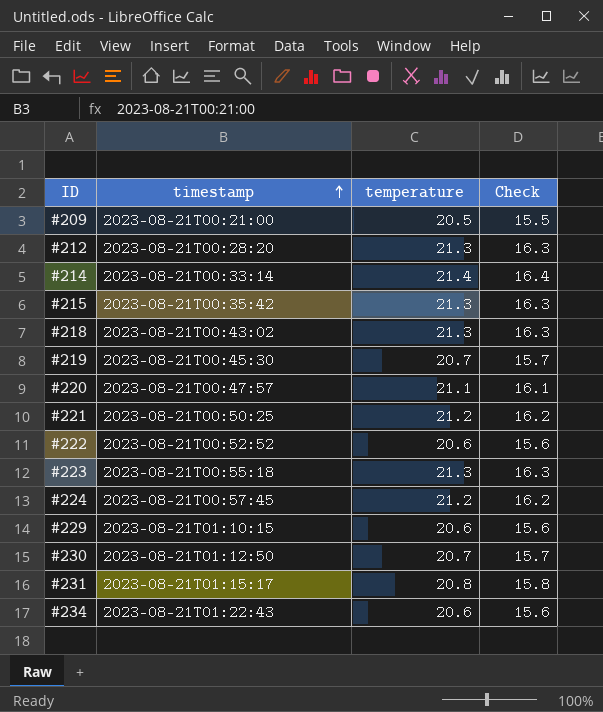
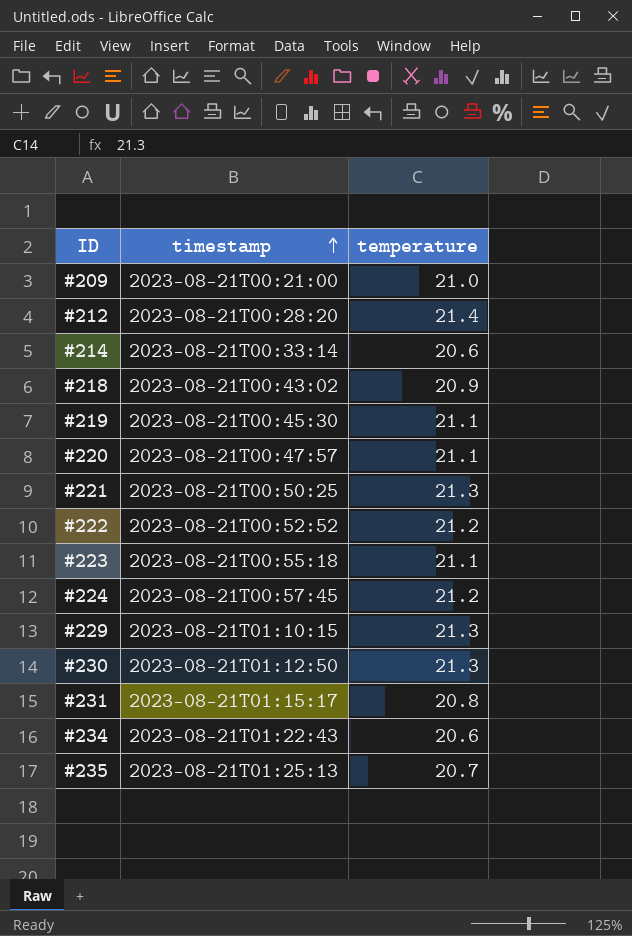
column Check | formula: [temperature] - 5 -> none
row #215: 2023-08-21T00:35:42 | 21.3 | 16.3 -> none
#209 | temperature: 20.5 -> 21.0
#212 | temperature: 21.3 -> 21.4
#214 | temperature: 21.4 -> 20.6
#218 | temperature: 21.3 -> 20.9
#219 | temperature: 20.7 -> 21.1
#221 | temperature: 21.2 -> 21.3
#222 | temperature: 20.6 -> 21.2
#223 | temperature: 21.3 -> 21.1
#229 | temperature: 20.6 -> 21.3
#230 | temperature: 20.7 -> 21.3
row #235: none -> 2023-08-21T01:25:13 | 20.7

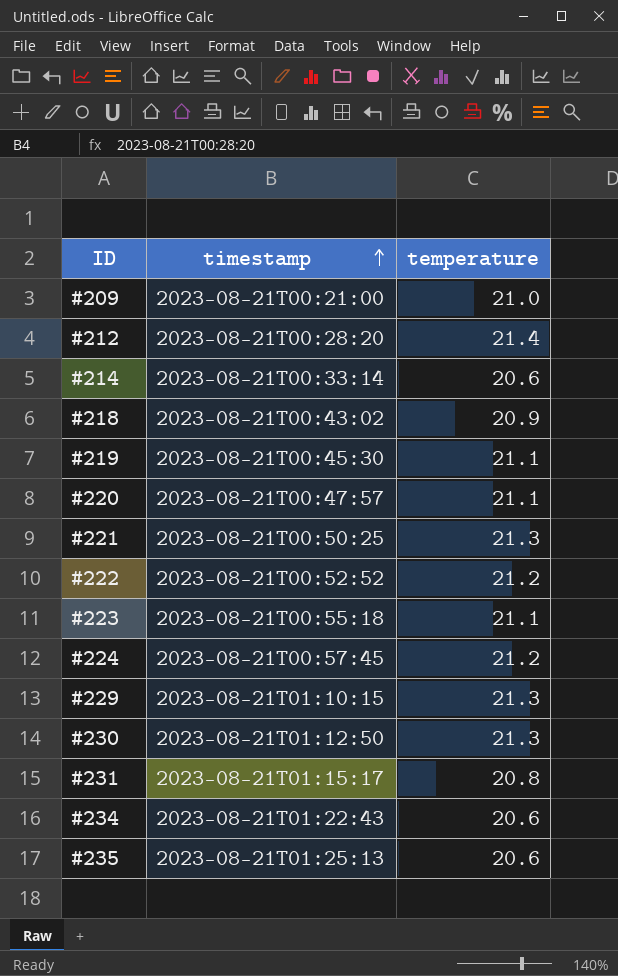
#235 | temperature: 20.7 -> 20.6

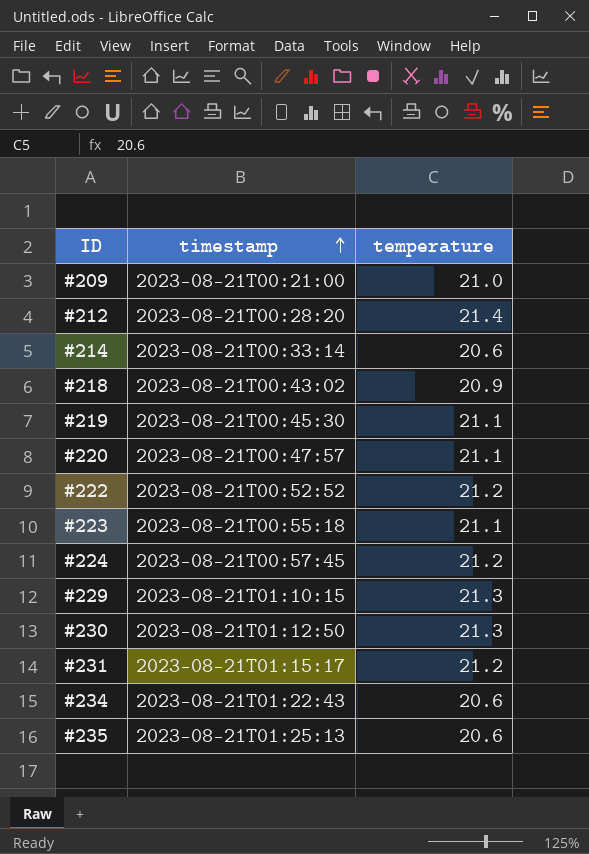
row #221: 2023-08-21T00:50:25 | 21.3 -> none
#231 | temperature: 20.8 -> 21.2

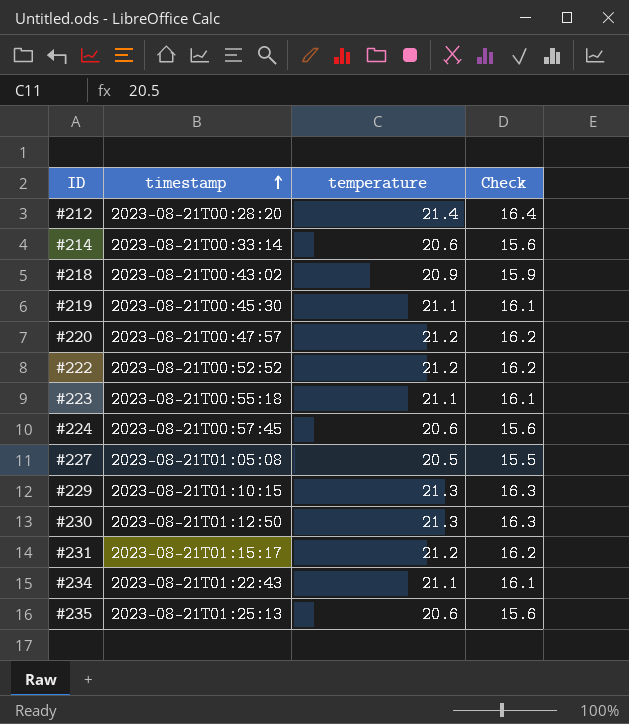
column Check | formula: none -> [temperature] - 5
row #209: 2023-08-21T00:21:00 | 21.0 -> none
#220 | temperature: 21.1 -> 21.2
#224 | temperature: 21.2 -> 20.6
row #227: none -> 2023-08-21T01:05:08 | 20.5 | 15.5
#234 | temperature: 20.6 -> 21.1

